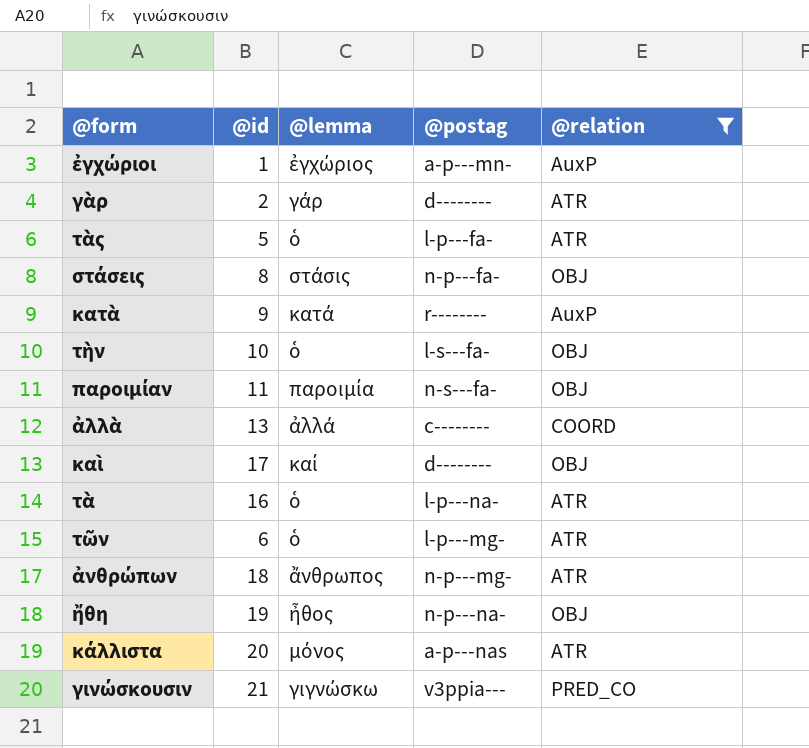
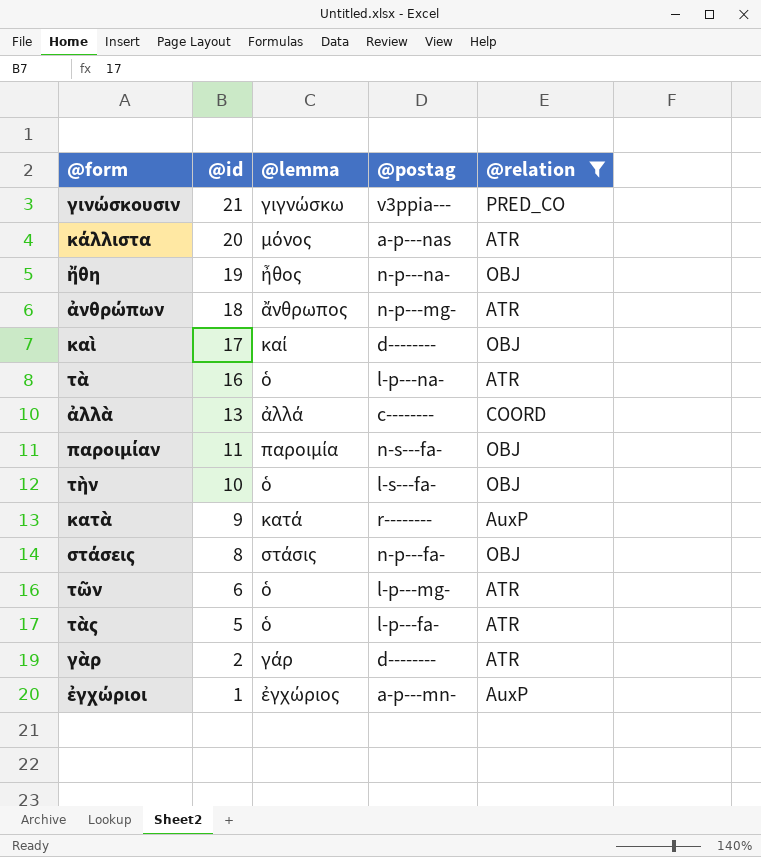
row order: none -> @id descending

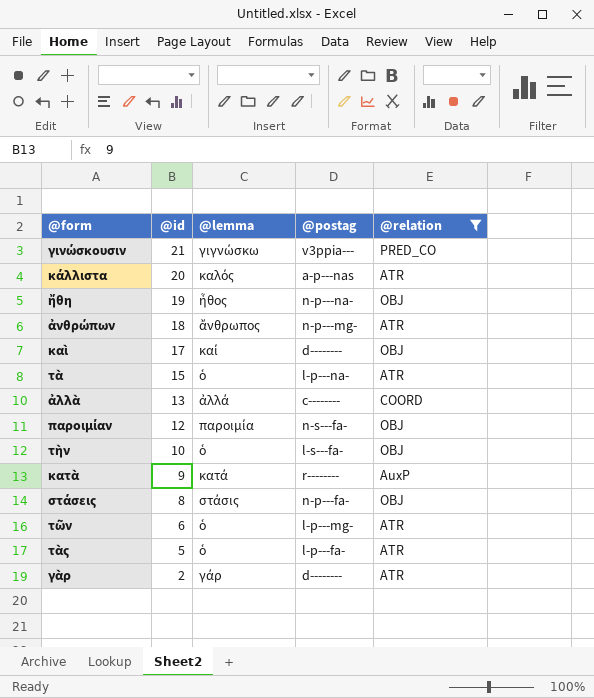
row ἐγχώριοι: 1 | ἐγχώριος | a-p---mn- | AuxP -> none
κάλλιστα | @lemma: μόνος -> καλός
τὰ | @id: 16 -> 15
παροιμίαν | @id: 11 -> 12

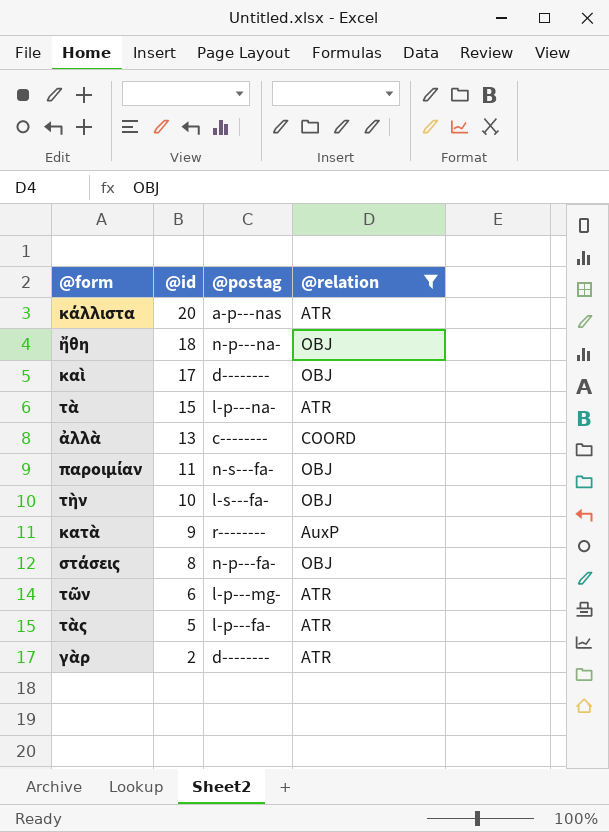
column @lemma | position: 3 -> none
row γινώσκουσιν: 21 | γιγνώσκω | v3ppia--- | PRED_CO -> none
row ἀνθρώπων: 18 | ἄνθρωπος | n-p---mg- | ATR -> none
ἤθη | @id: 19 -> 18
παροιμίαν | @id: 12 -> 11

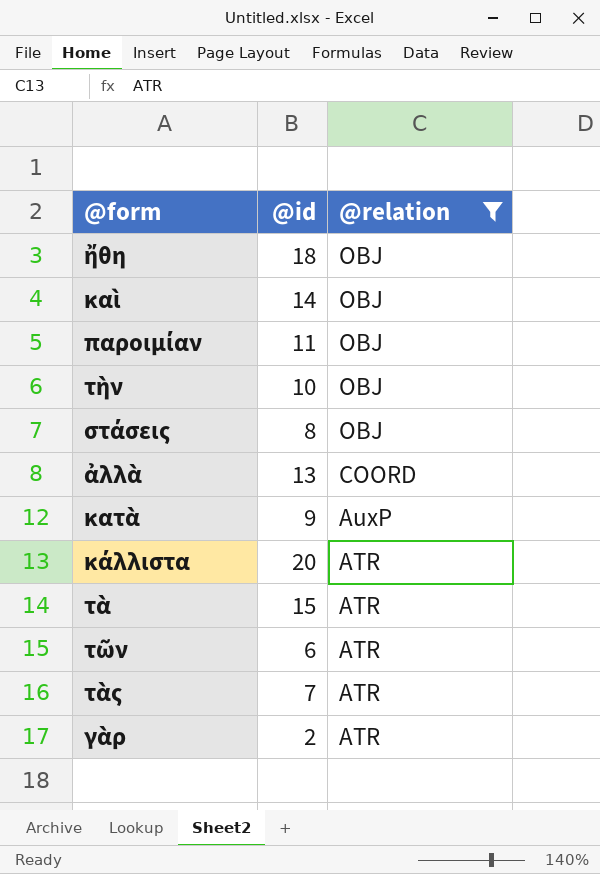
row order: @id descending -> @relation descending
column @postag | position: 3 -> none
καὶ | @id: 17 -> 14
τὰς | @id: 5 -> 7

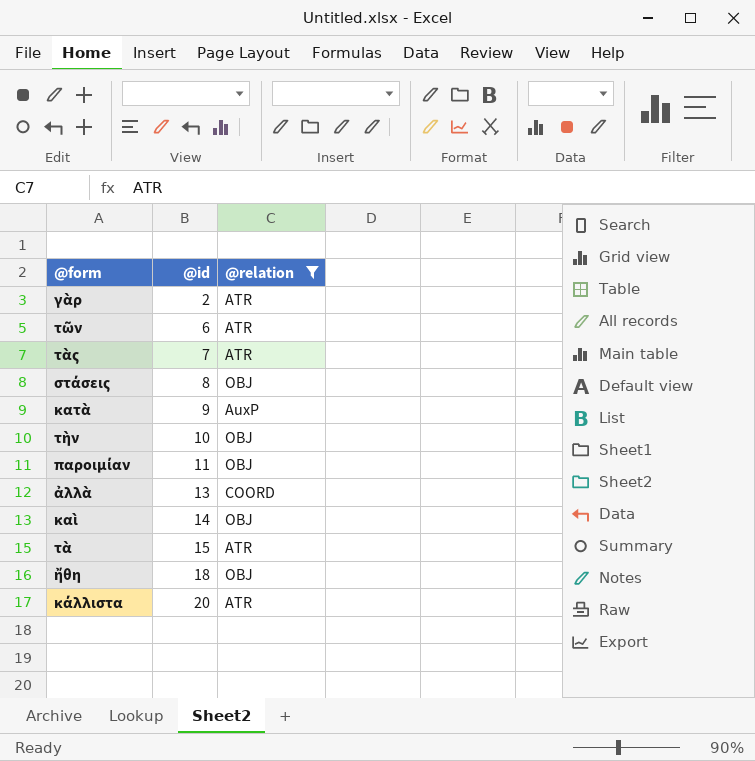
row order: @relation descending -> @id ascending

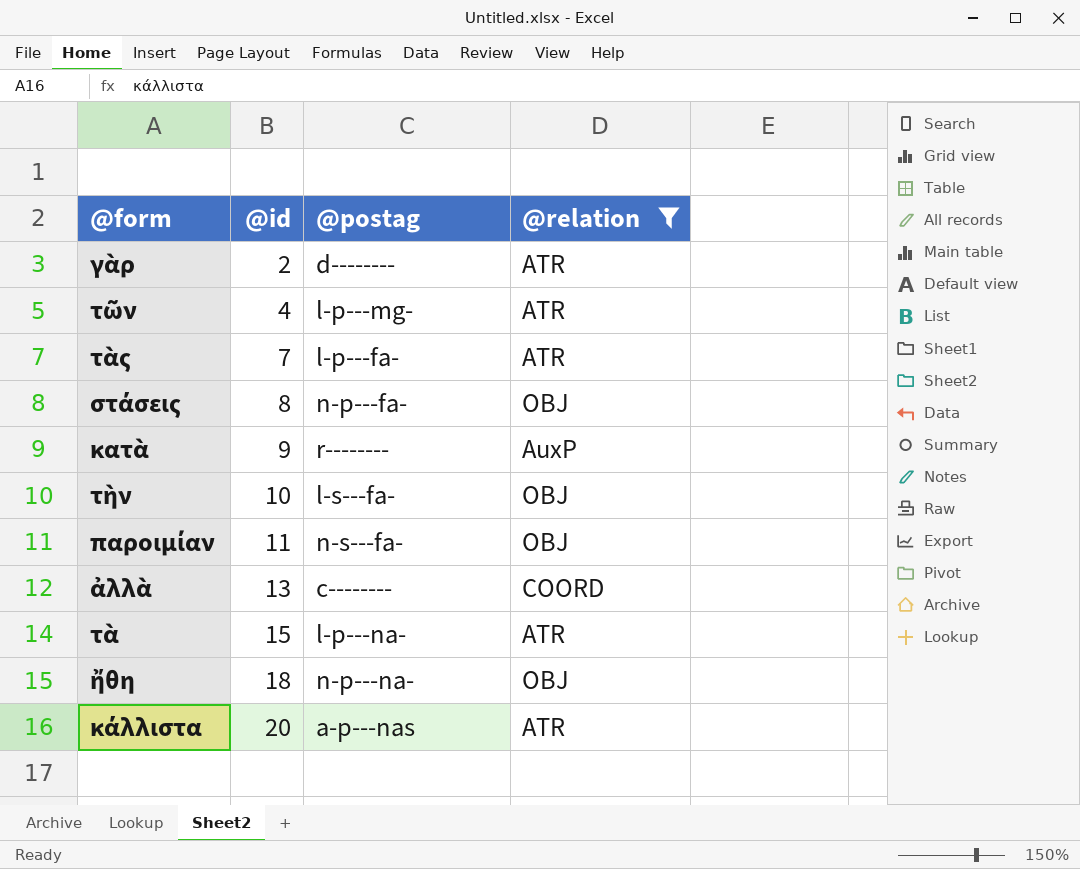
column @postag | position: none -> 3
row καὶ: 14 | OBJ -> none
τῶν | @id: 6 -> 4

